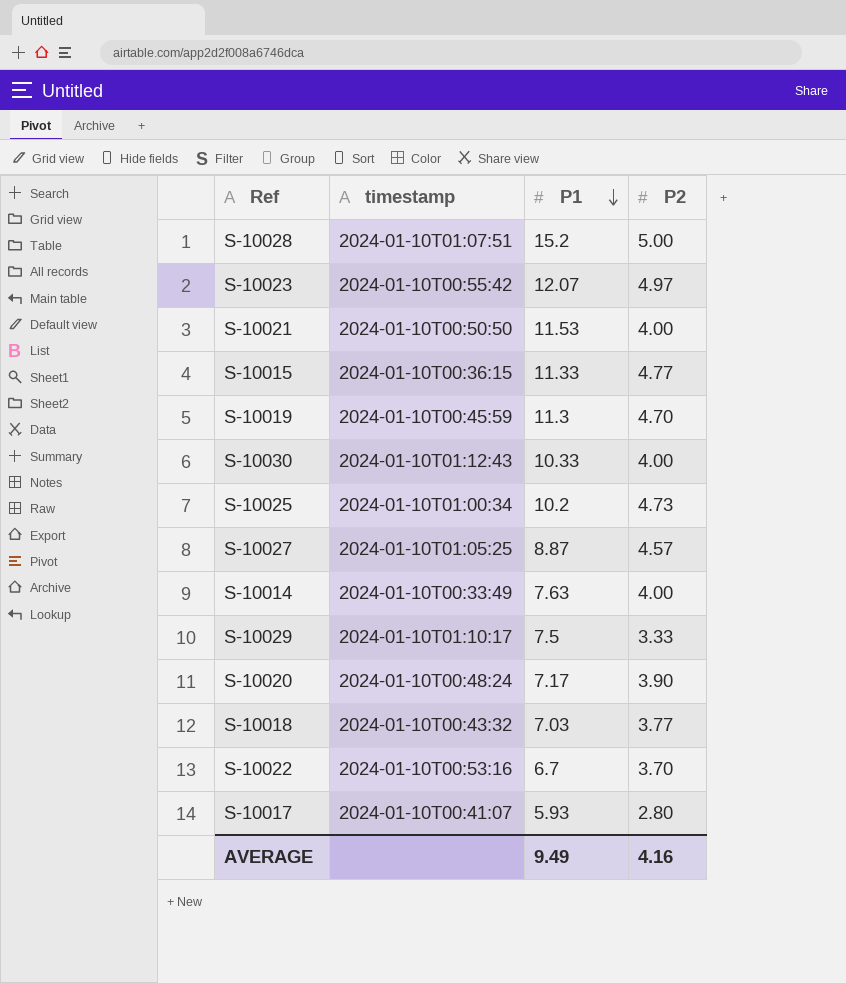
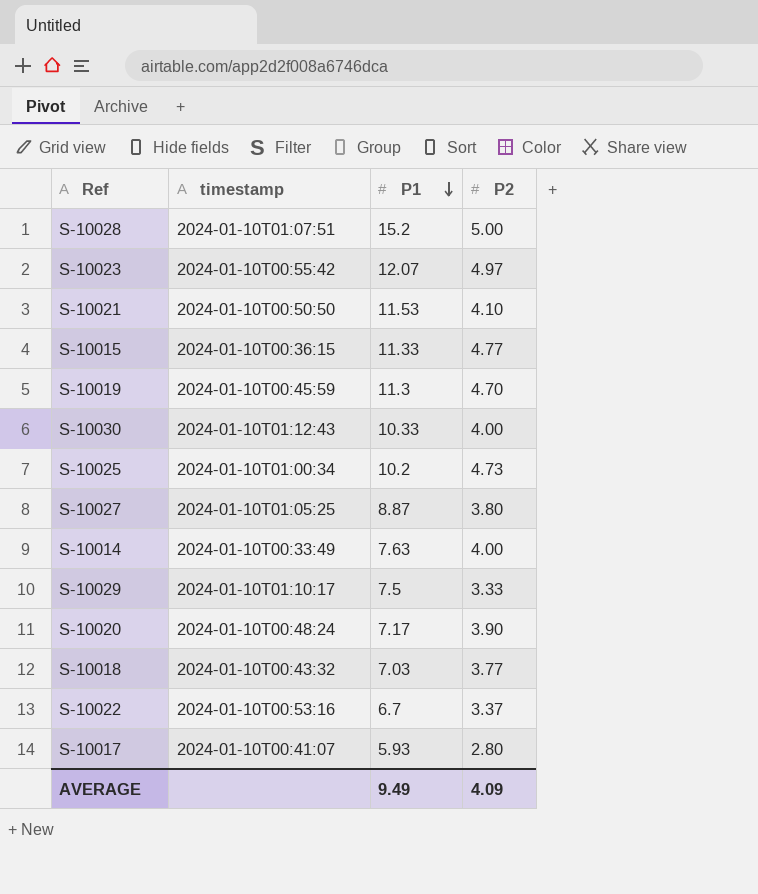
S-10021 | P2: 4.00 -> 4.10
S-10027 | P2: 4.57 -> 3.80
S-10022 | P2: 3.70 -> 3.37
AVERAGE | P2: 4.16 -> 4.09

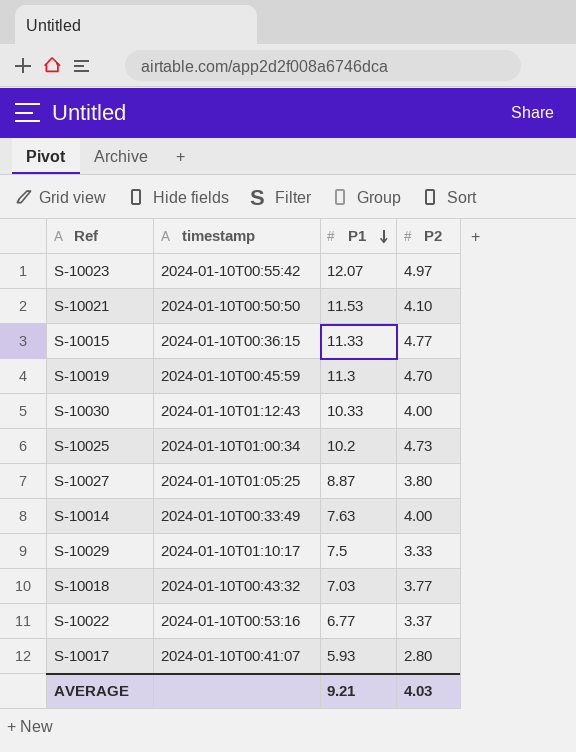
row S-10028: 2024-01-10T01:07:51 | 15.2 | 5.00 -> none
row S-10020: 2024-01-10T00:48:24 | 7.17 | 3.90 -> none
S-10022 | P1: 6.7 -> 6.77
AVERAGE | P1: 9.49 -> 9.21
AVERAGE | P2: 4.09 -> 4.03

